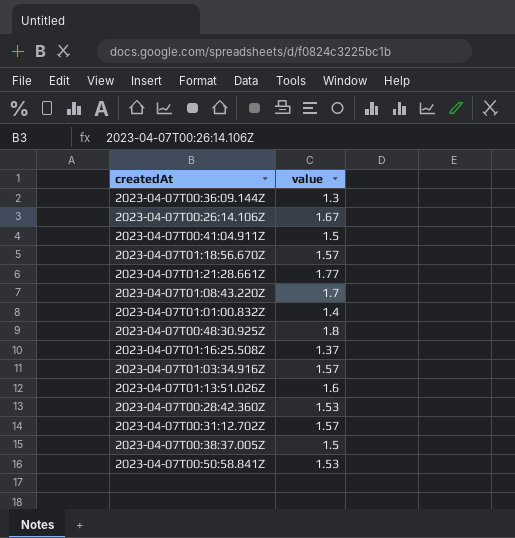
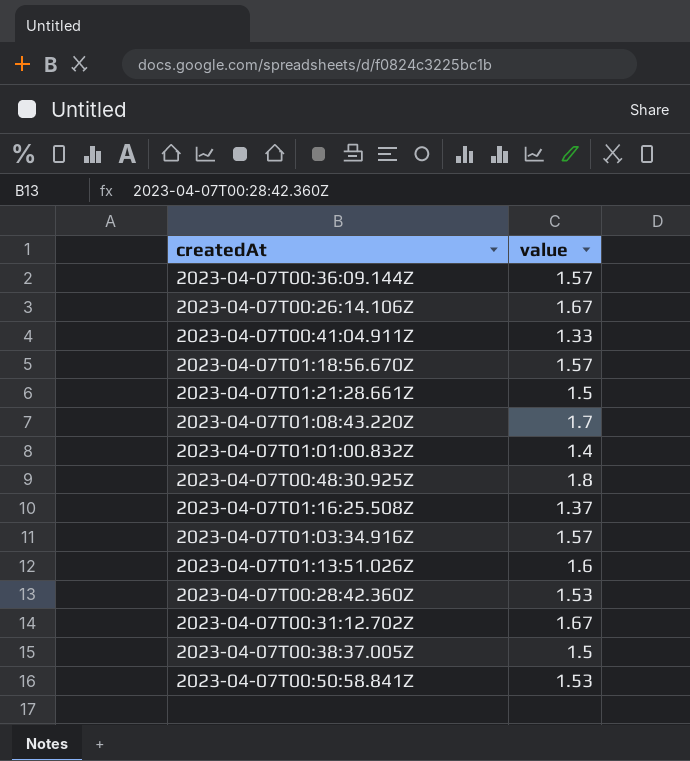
2023-04-07T00:36:09.144Z | value: 1.3 -> 1.57
2023-04-07T00:41:04.911Z | value: 1.5 -> 1.33
2023-04-07T01:21:28.661Z | value: 1.77 -> 1.5
2023-04-07T00:31:12.702Z | value: 1.57 -> 1.67

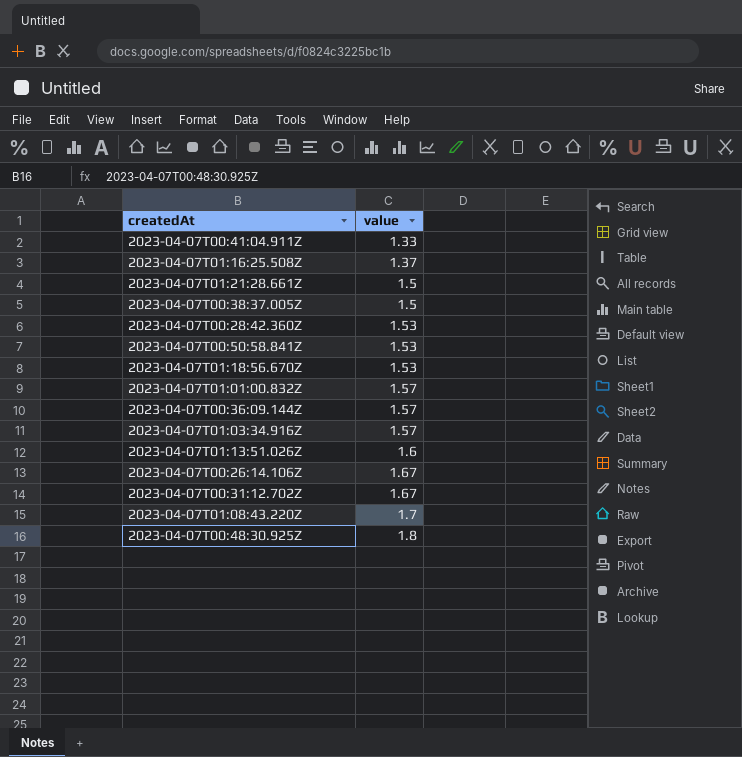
row order: none -> value ascending
2023-04-07T01:18:56.670Z | value: 1.57 -> 1.53
2023-04-07T01:01:00.832Z | value: 1.4 -> 1.57

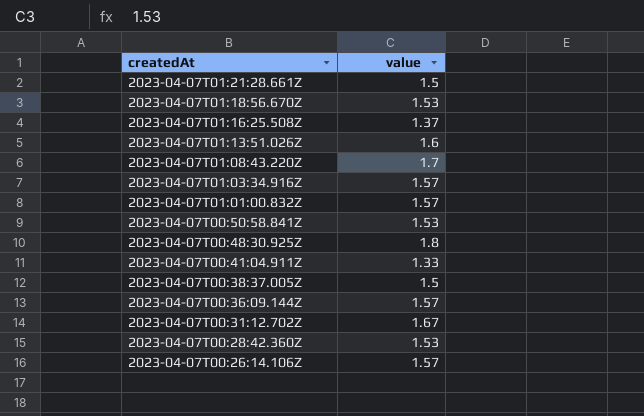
row order: value ascending -> createdAt descending
2023-04-07T00:26:14.106Z | value: 1.67 -> 1.57

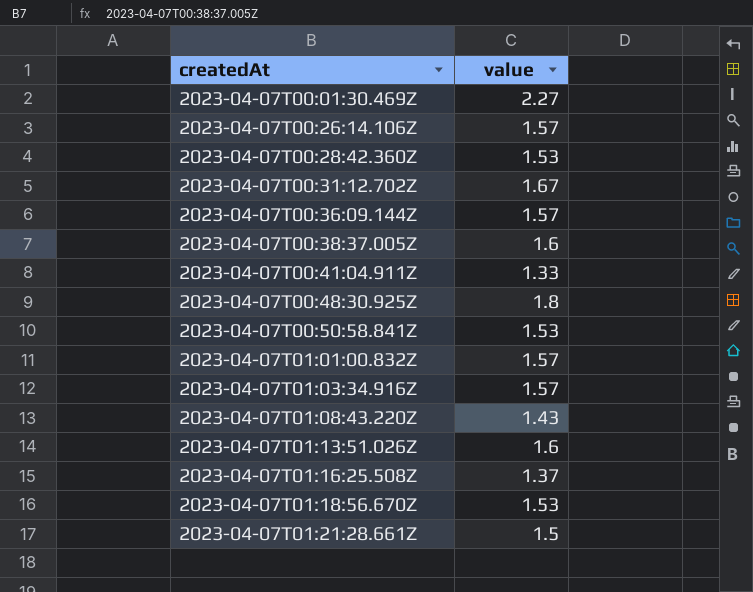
row order: createdAt descending -> createdAt ascending
row 2023-04-07T00:01:30.469Z: none -> 2.27
2023-04-07T00:38:37.005Z | value: 1.5 -> 1.6
2023-04-07T01:08:43.220Z | value: 1.7 -> 1.43

